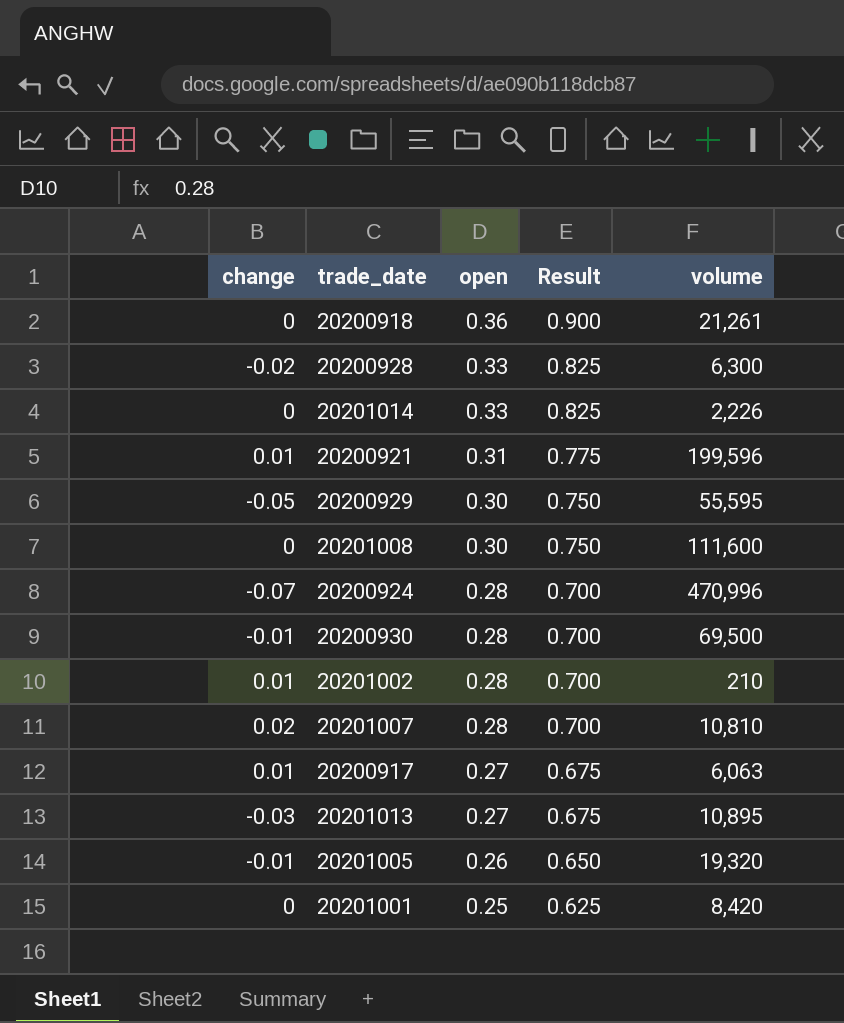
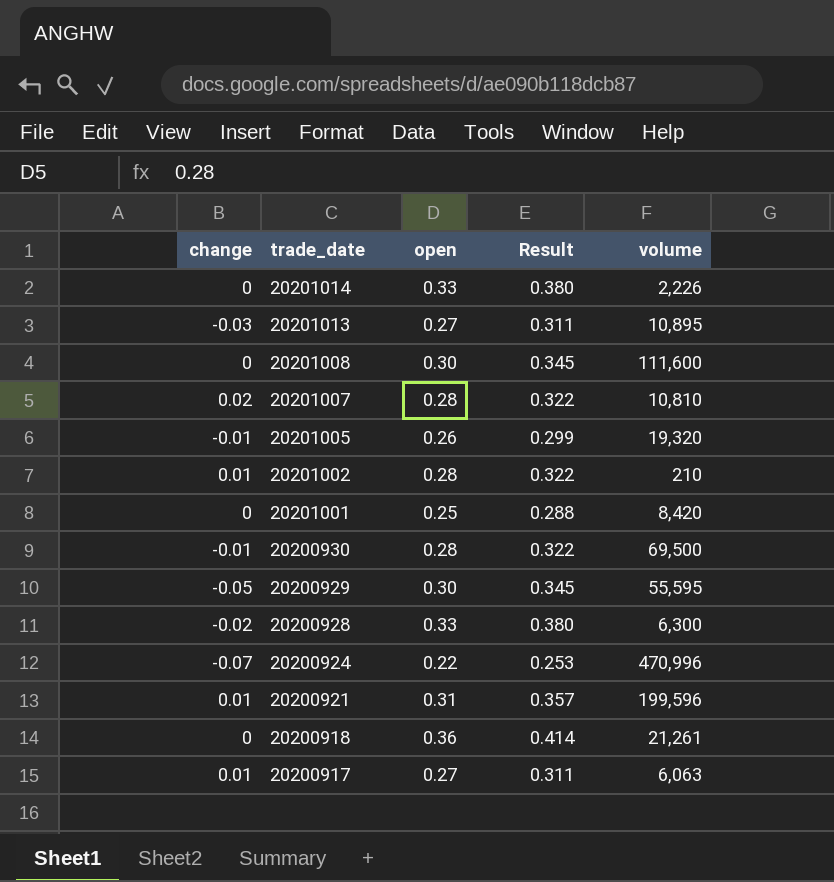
row order: open descending -> trade_date descending
column Result | formula: [open] * 2.5 -> [open] * 1.15
20200924 | open: 0.28 -> 0.22

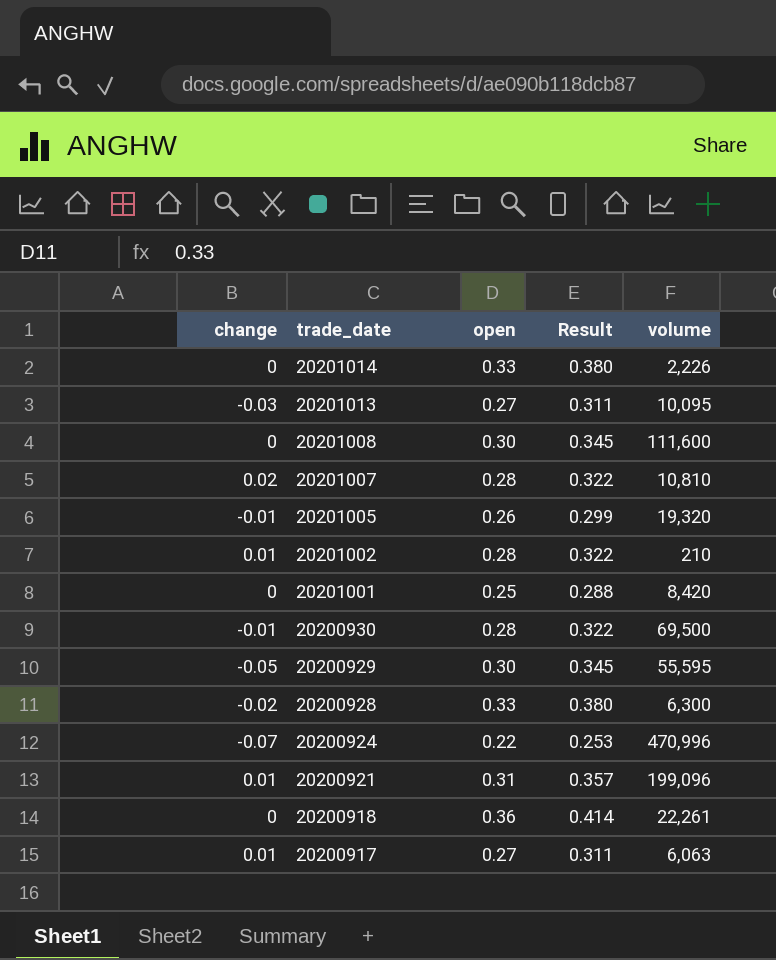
20201013 | volume: 10,895 -> 10,095
20200921 | volume: 199,596 -> 199,096
20200918 | volume: 21,261 -> 22,261

